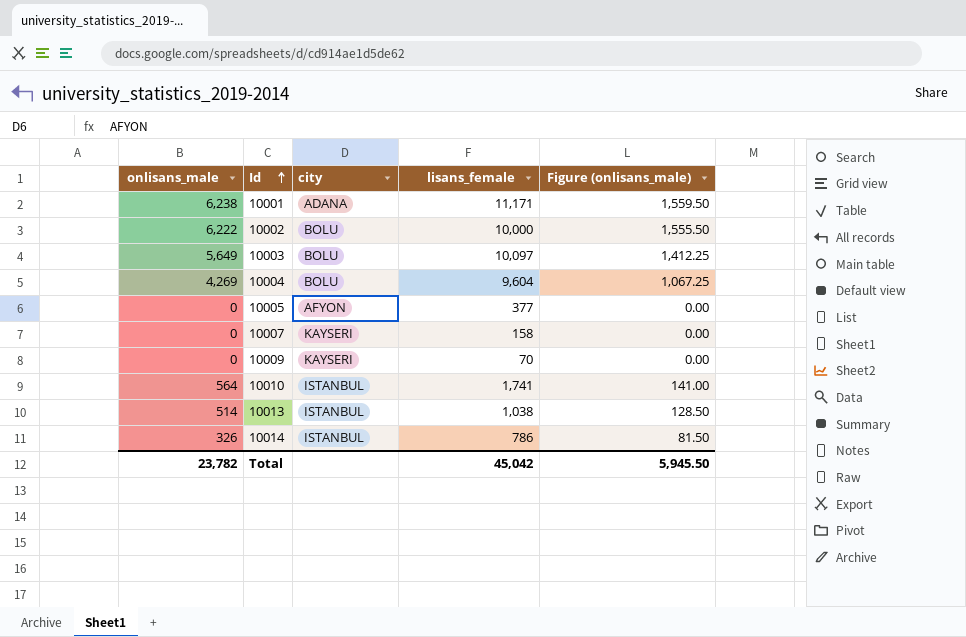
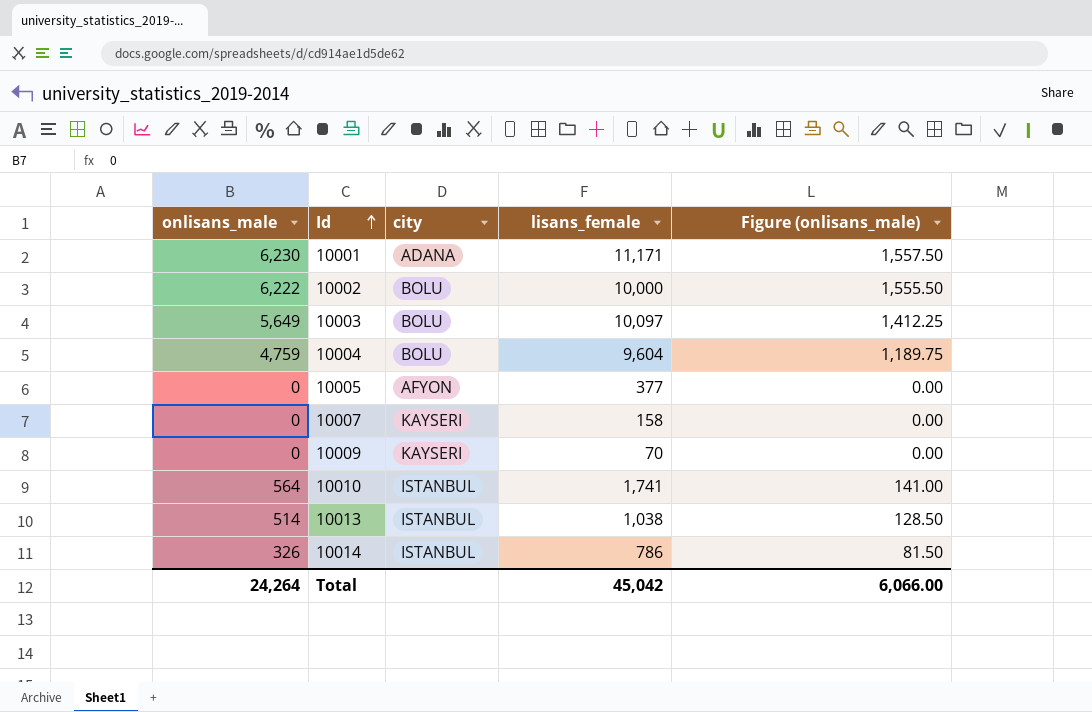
10001 | onlisans_male: 6,238 -> 6,230
10001 | Figure (onlisans_male): 1,559.50 -> 1,557.50
10004 | onlisans_male: 4,269 -> 4,759
10004 | Figure (onlisans_male): 1,067.25 -> 1,189.75
Total | onlisans_male: 23,782 -> 24,264
Total | Figure (onlisans_male): 5,945.50 -> 6,066.00

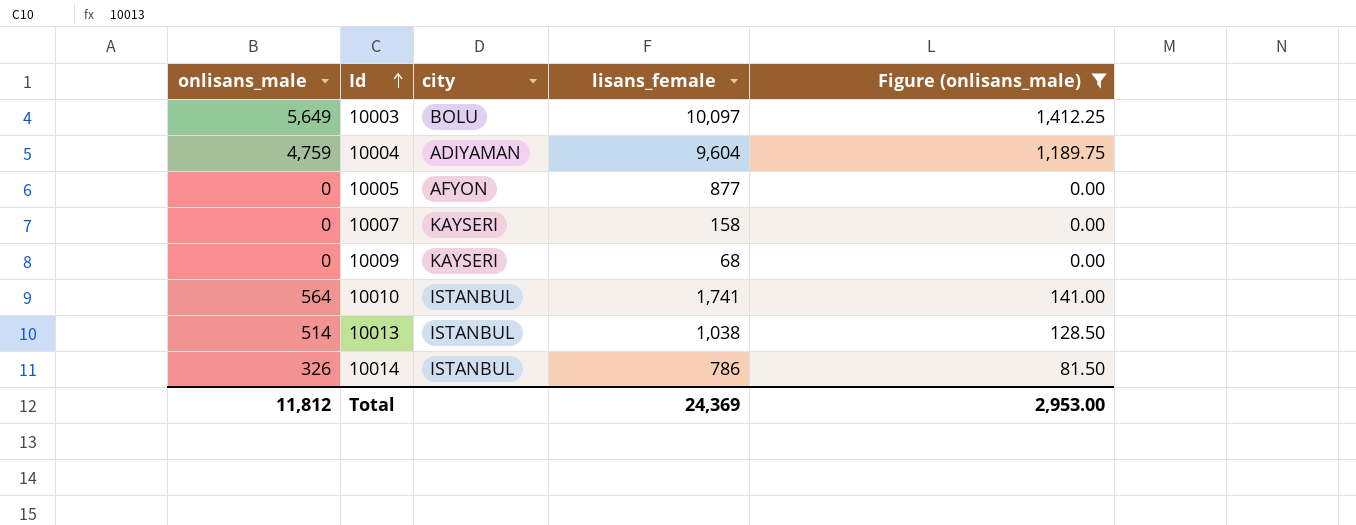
filter: none -> Figure (onlisans_male) <= 1,412.25
10004 | city: BOLU -> ADIYAMAN
10005 | lisans_female: 377 -> 877
10009 | lisans_female: 70 -> 68
Total | onlisans_male: 24,264 -> 11,812
Total | lisans_female: 45,042 -> 24,369
Total | Figure (onlisans_male): 6,066.00 -> 2,953.00

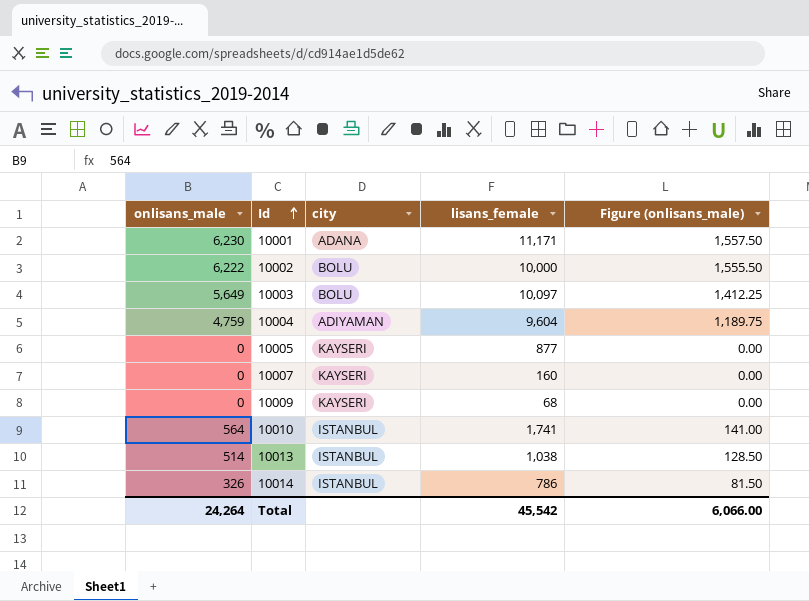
filter: Figure (onlisans_male) <= 1,412.25 -> none
10005 | city: AFYON -> KAYSERI
10007 | lisans_female: 158 -> 160
Total | onlisans_male: 11,812 -> 24,264
Total | lisans_female: 24,369 -> 45,542
Total | Figure (onlisans_male): 2,953.00 -> 6,066.00

